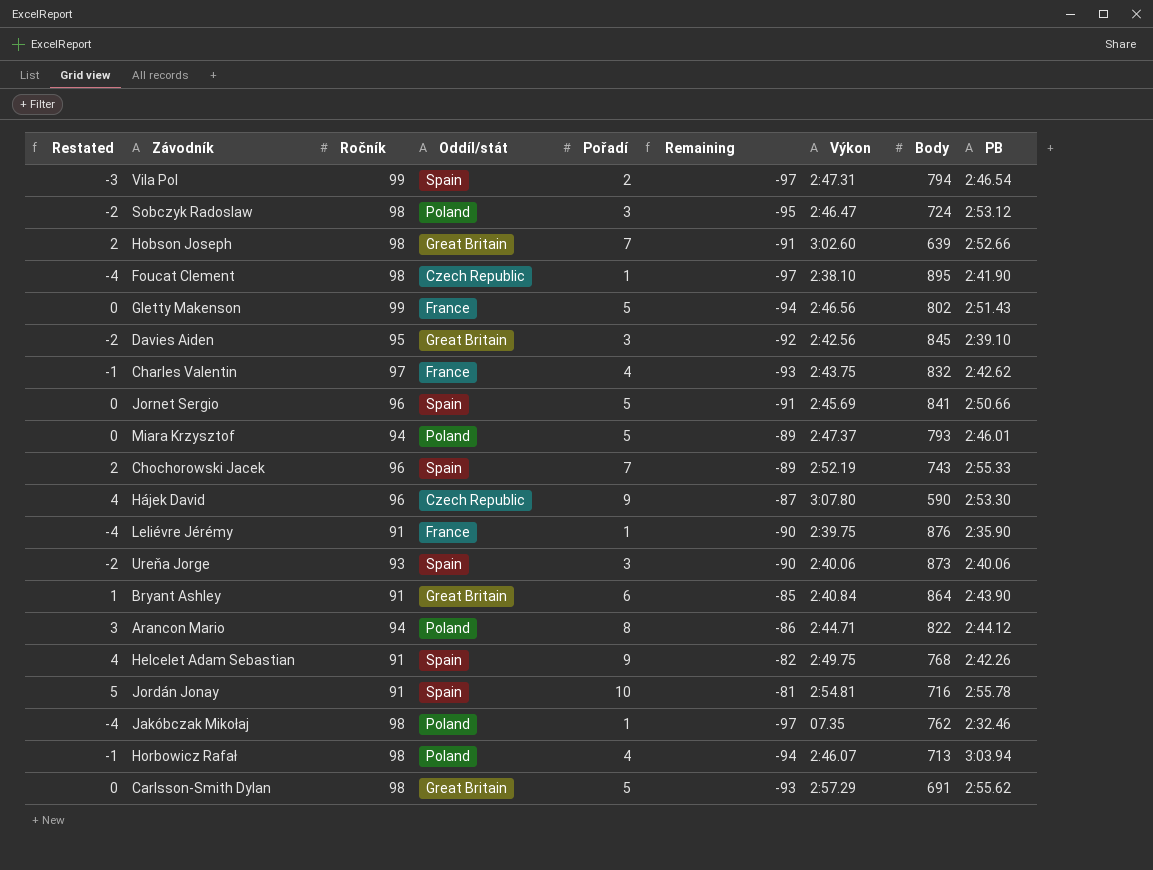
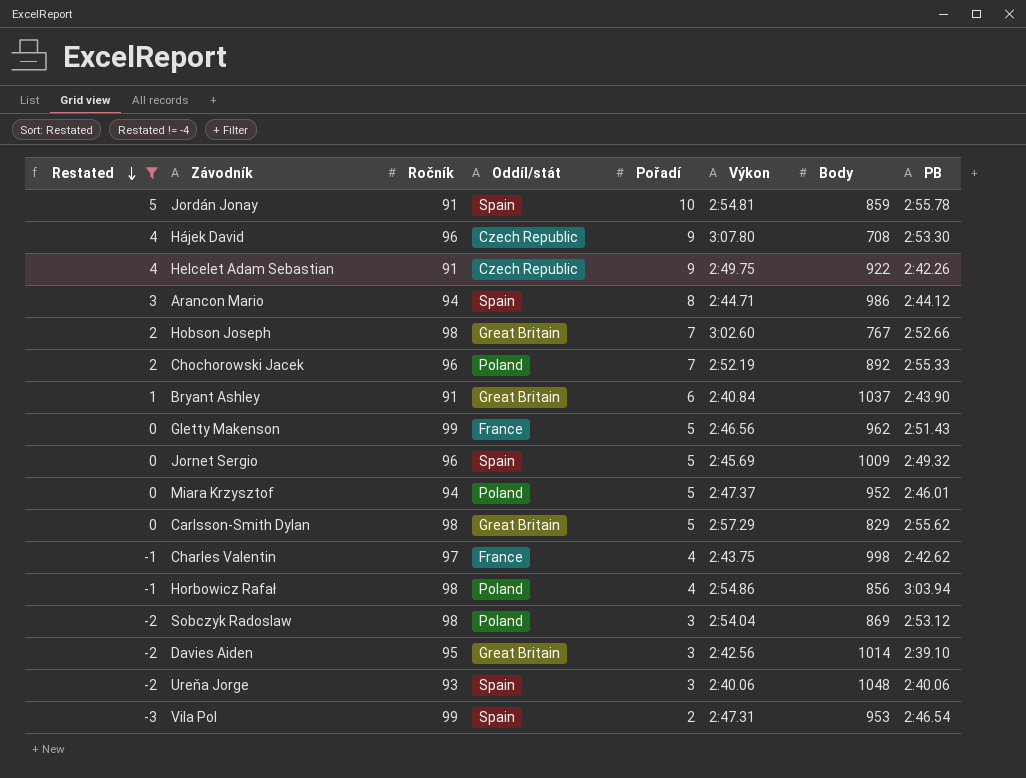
filter: none -> Restated != -4
row order: none -> Restated descending
column Remaining | formula: [Pořadí] - [Ročník] -> none
Jordán Jonay | Body: 716 -> 859
Hájek David | Body: 590 -> 708
Helcelet Adam Sebastian | Oddíl/stát: Spain -> Czech Republic
Helcelet Adam Sebastian | Body: 768 -> 922
Arancon Mario | Oddíl/stát: Poland -> Spain
Arancon Mario | Body: 822 -> 986
Hobson Joseph | Body: 639 -> 767
Chochorowski Jacek | Oddíl/stát: Spain -> Poland
Chochorowski Jacek | Body: 743 -> 892
Bryant Ashley | Body: 864 -> 1037
Gletty Makenson | Body: 802 -> 962
Jornet Sergio | Body: 841 -> 1009
Jornet Sergio | PB: 2:50.66 -> 2:49.32
Miara Krzysztof | Body: 793 -> 952
Carlsson-Smith Dylan | Body: 691 -> 829
Charles Valentin | Body: 832 -> 998
Horbowicz Rafał | Výkon: 2:46.07 -> 2:54.86
Horbowicz Rafał | Body: 713 -> 856
Sobczyk Radoslaw | Výkon: 2:46.47 -> 2:54.04
Sobczyk Radoslaw | Body: 724 -> 869
Davies Aiden | Body: 845 -> 1014
Ureňa Jorge | Body: 873 -> 1048
Vila Pol | Body: 794 -> 953

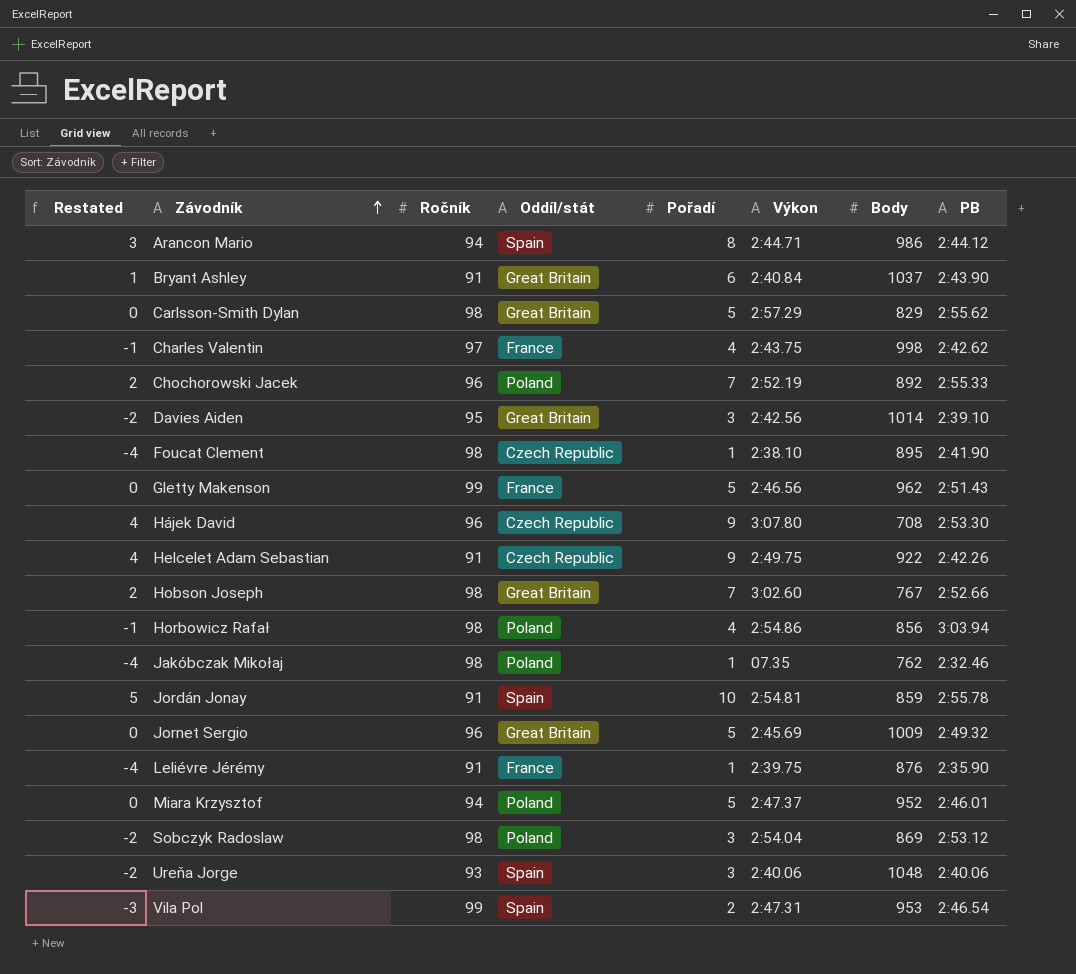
filter: Restated != -4 -> none
row order: Restated descending -> Závodník ascending
Jornet Sergio | Oddíl/stát: Spain -> Great Britain

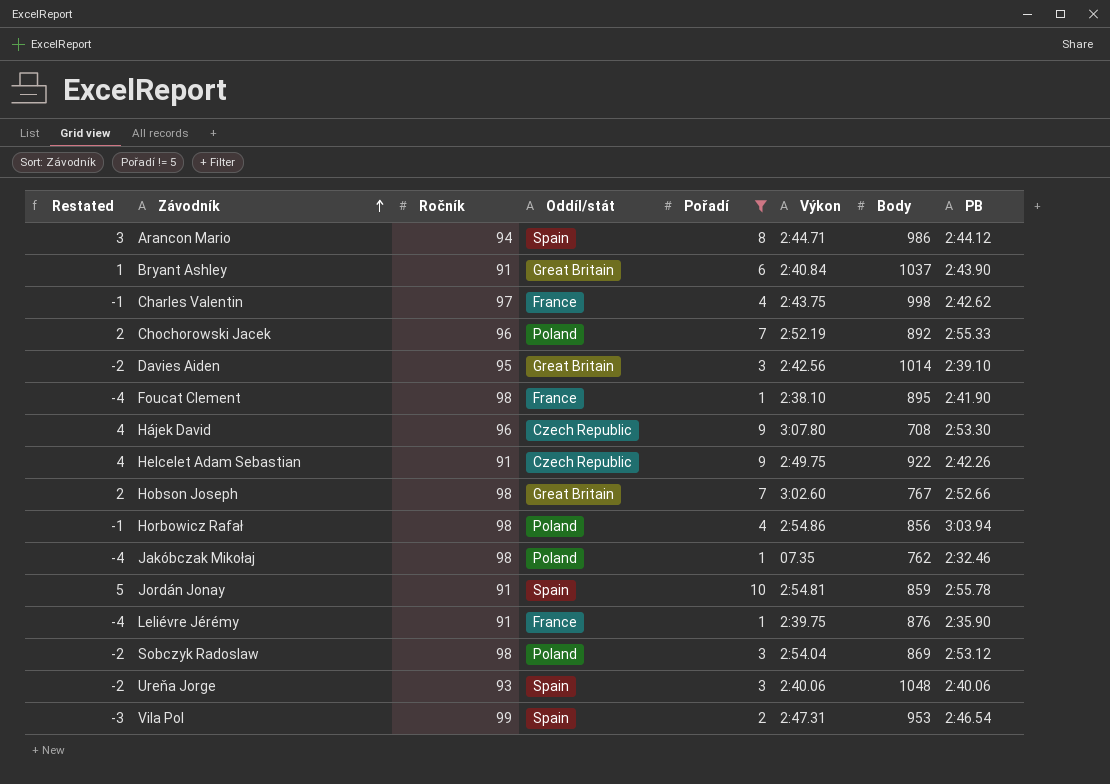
filter: none -> Pořadí != 5
Foucat Clement | Oddíl/stát: Czech Republic -> France

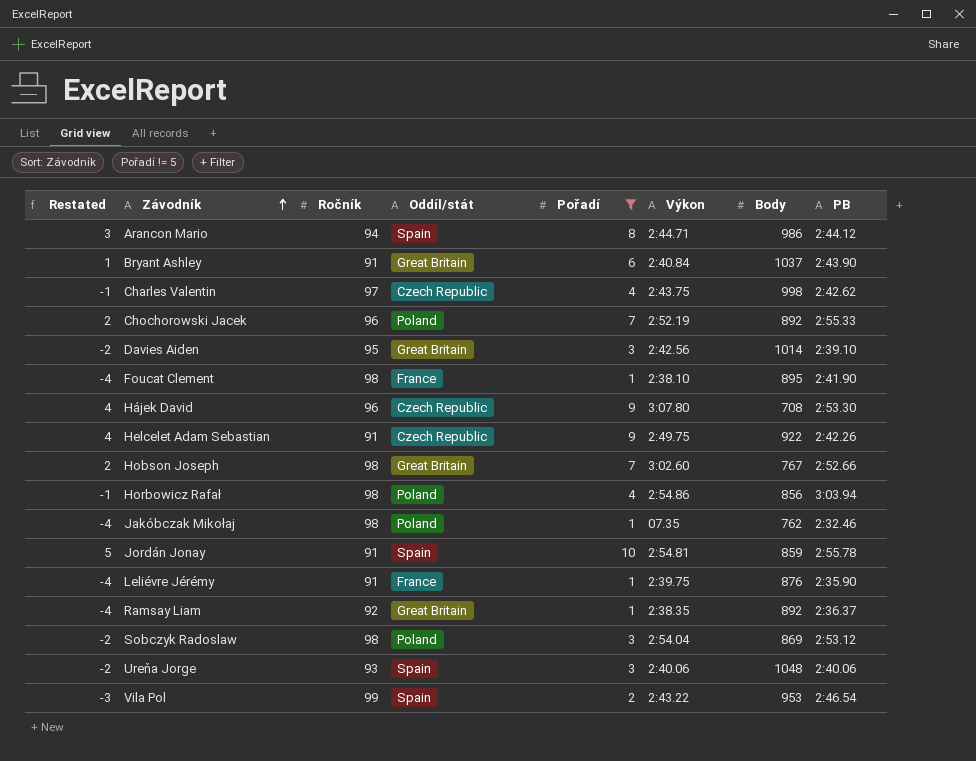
Charles Valentin | Oddíl/stát: France -> Czech Republic
row Ramsay Liam: none -> -4 | 92 | Great Britain | 1 | 2:38.35 | 892 | 2:36.37
Vila Pol | Výkon: 2:47.31 -> 2:43.22

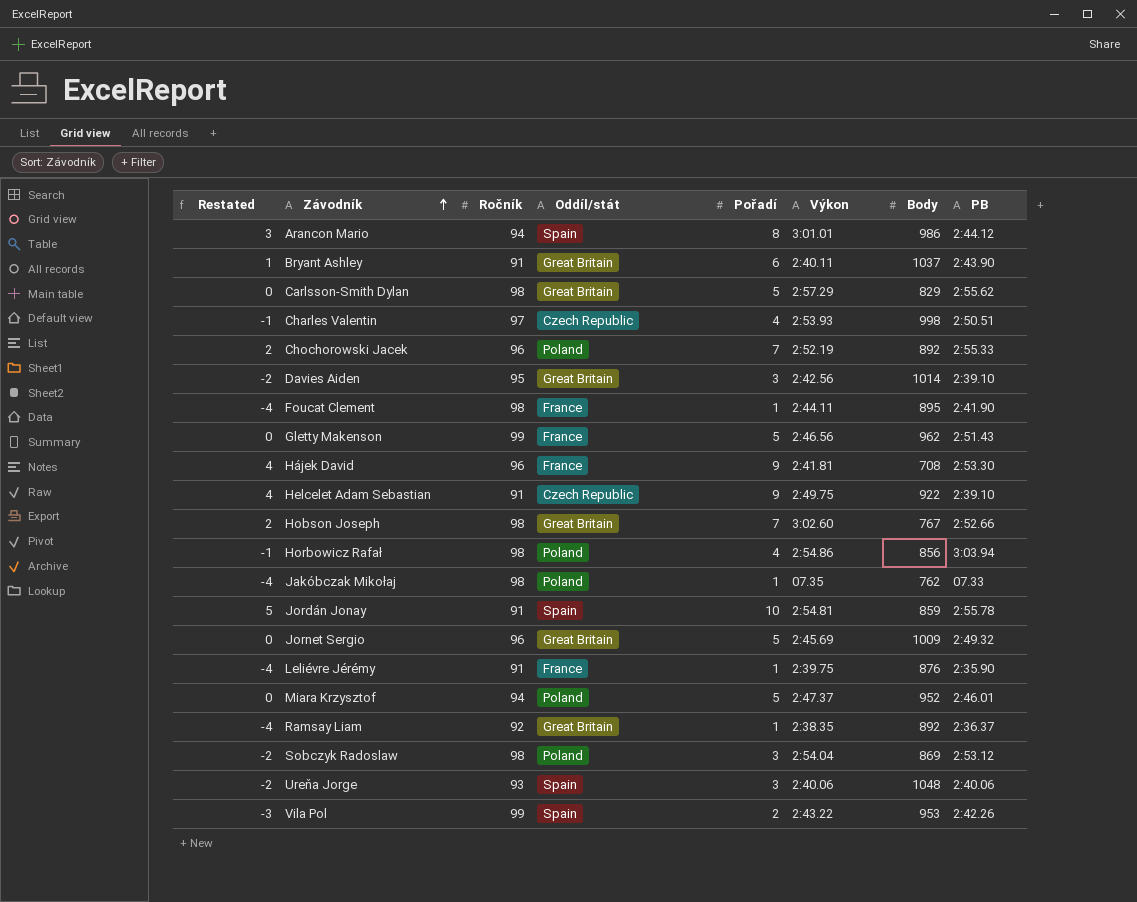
filter: Pořadí != 5 -> none
Arancon Mario | Výkon: 2:44.71 -> 3:01.01
Bryant Ashley | Výkon: 2:40.84 -> 2:40.11
Charles Valentin | Výkon: 2:43.75 -> 2:53.93
Charles Valentin | PB: 2:42.62 -> 2:50.51
Foucat Clement | Výkon: 2:38.10 -> 2:44.11
Hájek David | Oddíl/stát: Czech Republic -> France
Hájek David | Výkon: 3:07.80 -> 2:41.81
Helcelet Adam Sebastian | PB: 2:42.26 -> 2:39.10
Jakóbczak Mikołaj | PB: 2:32.46 -> 07.33
Vila Pol | PB: 2:46.54 -> 2:42.26

